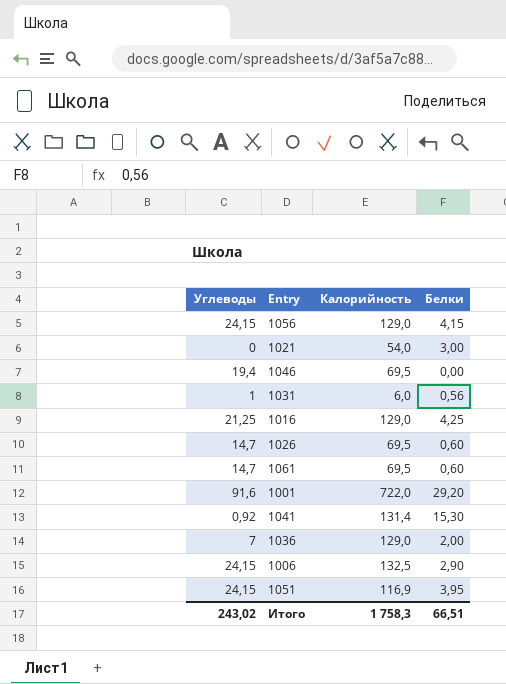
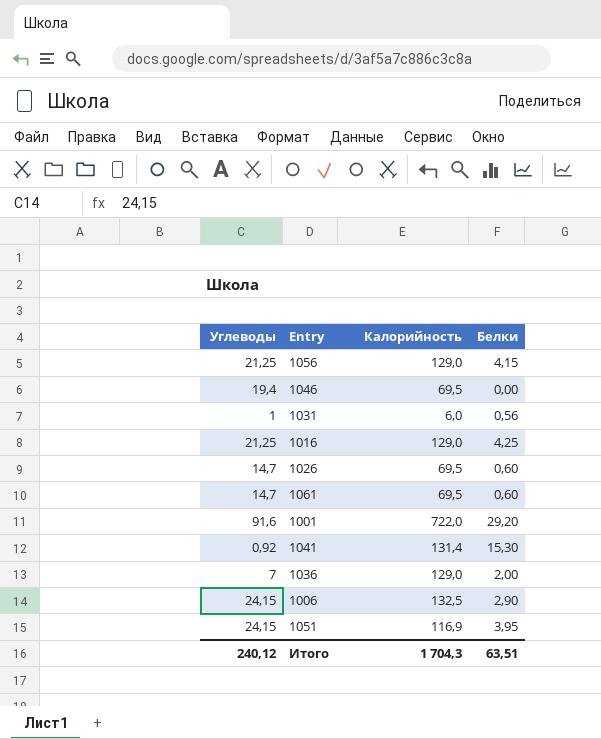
row 1021: 0 | 54,0 | 3,00 -> none
1056 | Углеводы: 24,15 -> 21,25
Итого | Углеводы: 243,02 -> 240,12
Итого | Калорийность: 1 758,3 -> 1 704,3
Итого | Белки: 66,51 -> 63,51

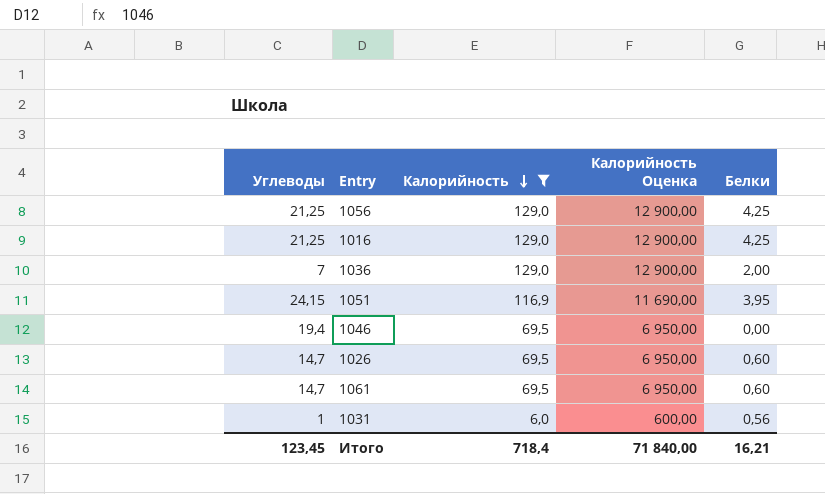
filter: none -> Калорийность <= 129,0
row order: none -> Калорийность descending
column Калорийность Оценка | formula: none -> [Калорийность] * 100
1056 | Белки: 4,15 -> 4,25
Итого | Углеводы: 240,12 -> 123,45
Итого | Калорийность: 1 704,3 -> 718,4
Итого | Белки: 63,51 -> 16,21

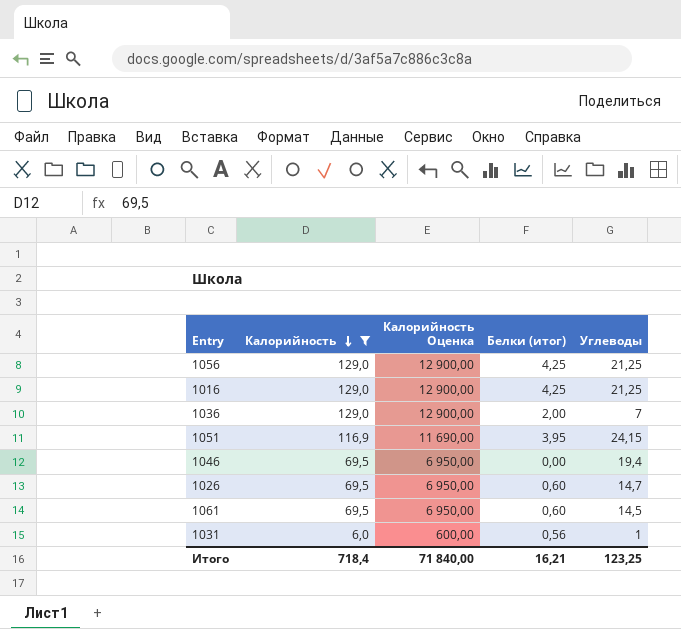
column name: Белки -> Белки (итог)
column Углеводы | position: 1 -> 5
1061 | Углеводы: 14,7 -> 14,5
Итого | Углеводы: 123,45 -> 123,25

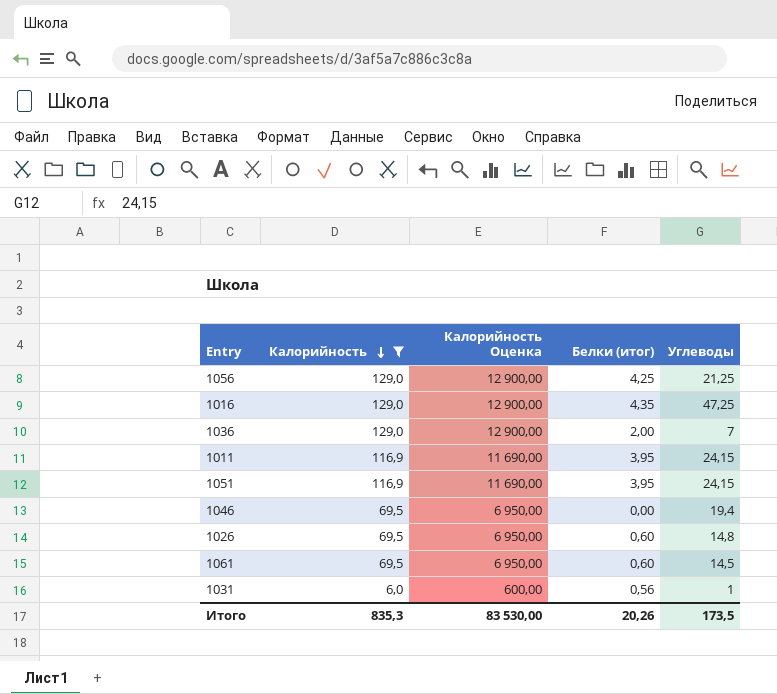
1016 | Белки (итог): 4,25 -> 4,35
1016 | Углеводы: 21,25 -> 47,25
row 1011: none -> 116,9 | 11 690,00 | 3,95 | 24,15
1026 | Углеводы: 14,7 -> 14,8
Итого | Калорийность: 718,4 -> 835,3
Итого | Калорийность Оценка: 71 840,00 -> 83 530,00
Итого | Белки (итог): 16,21 -> 20,26
Итого | Углеводы: 123,25 -> 173,5

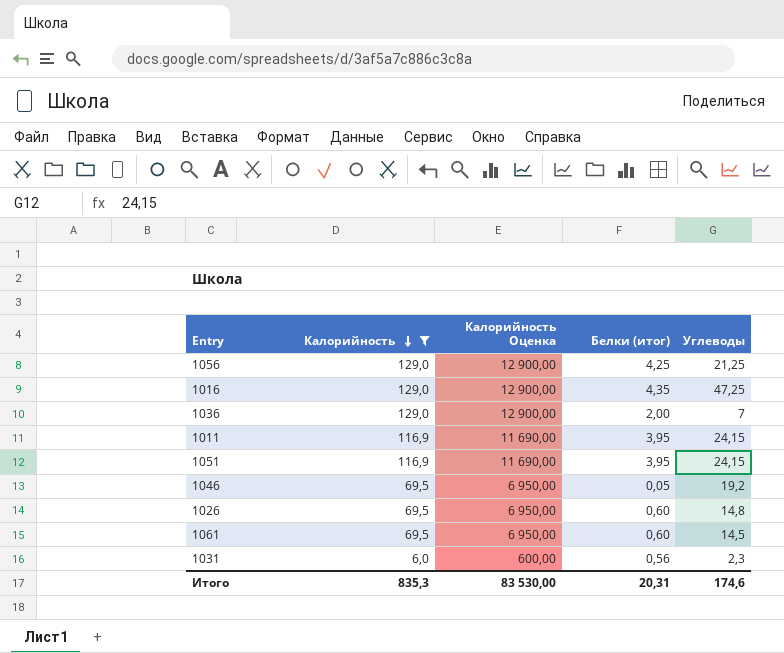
1046 | Белки (итог): 0,00 -> 0,05
1046 | Углеводы: 19,4 -> 19,2
1031 | Углеводы: 1 -> 2,3
Итого | Белки (итог): 20,26 -> 20,31
Итого | Углеводы: 173,5 -> 174,6

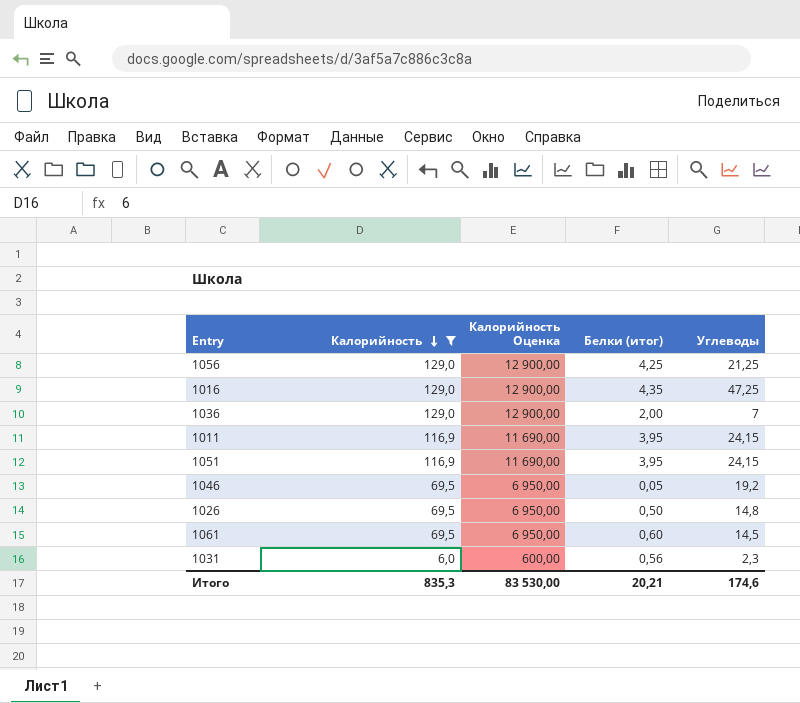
1026 | Белки (итог): 0,60 -> 0,50
Итого | Белки (итог): 20,31 -> 20,21

